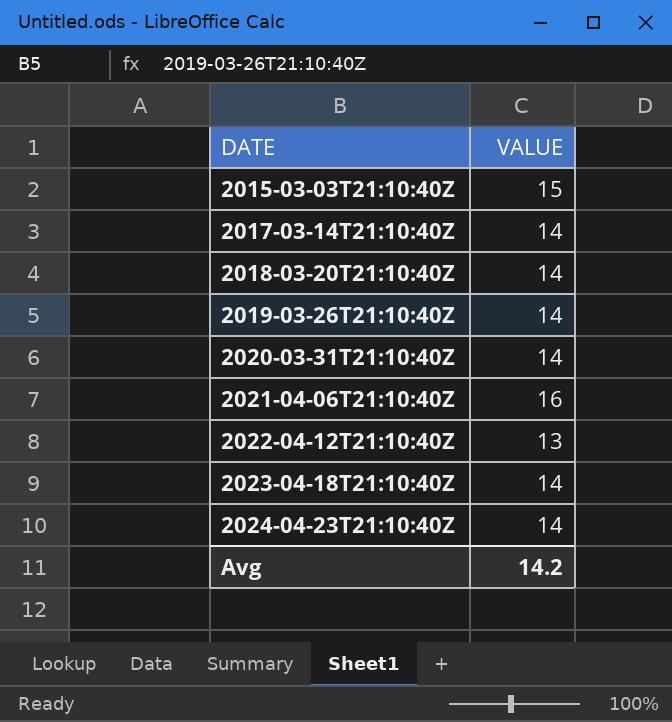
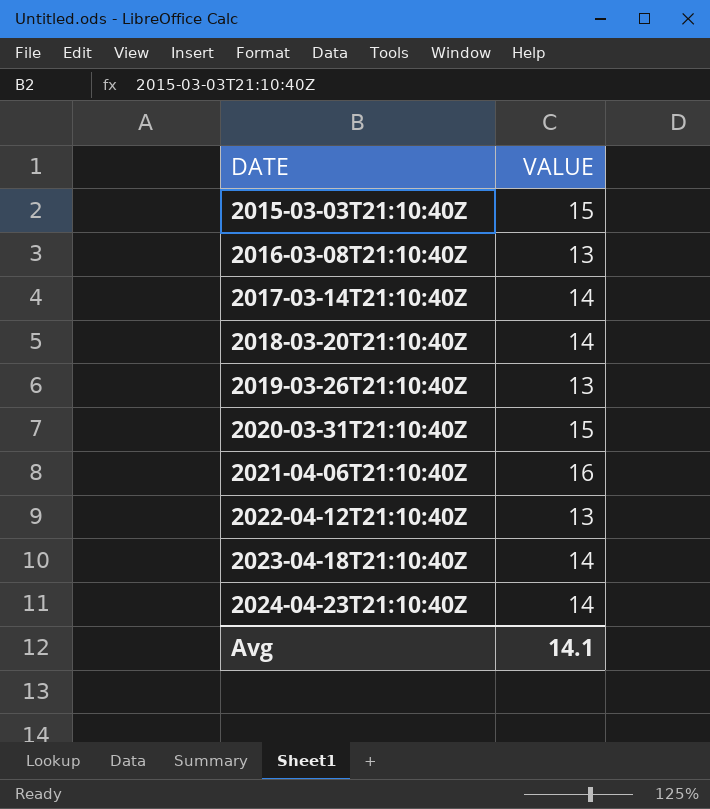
row 2016-03-08T21:10:40Z: none -> 13
2019-03-26T21:10:40Z | VALUE: 14 -> 13
2020-03-31T21:10:40Z | VALUE: 14 -> 15
Avg | VALUE: 14.2 -> 14.1

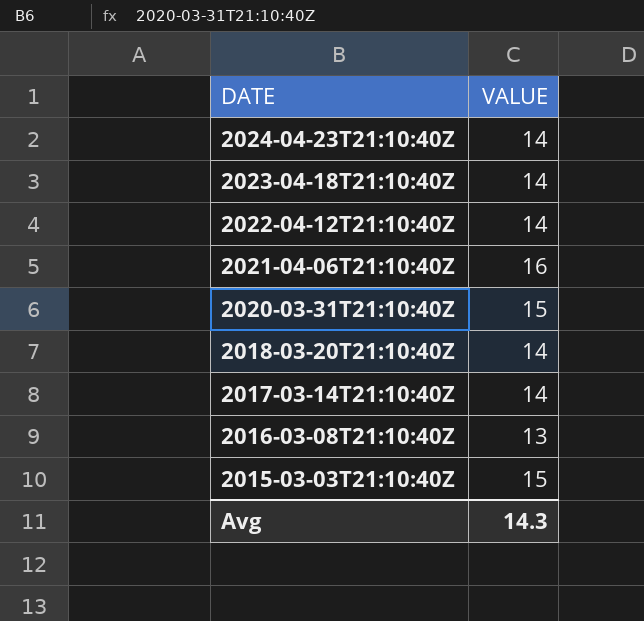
row order: DATE ascending -> DATE descending
row 2019-03-26T21:10:40Z: 13 -> none
2022-04-12T21:10:40Z | VALUE: 13 -> 14
Avg | VALUE: 14.1 -> 14.3

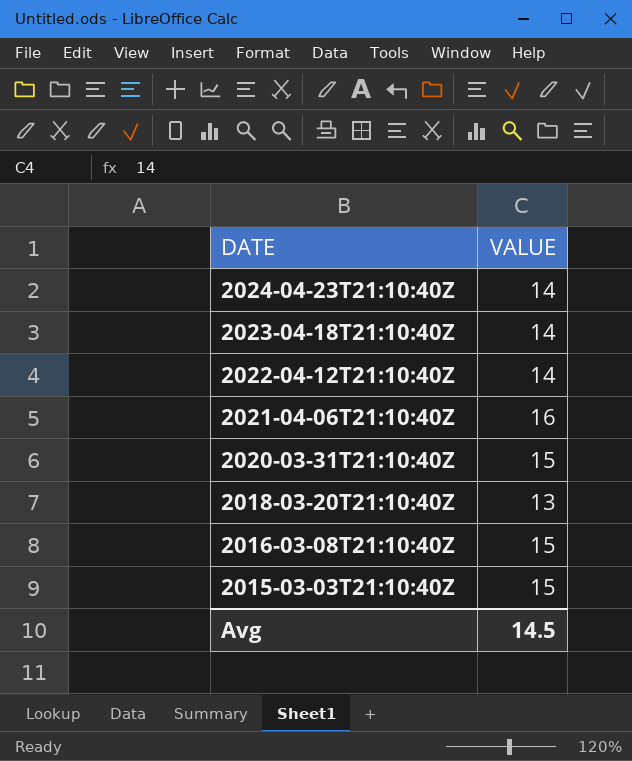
row 2017-03-14T21:10:40Z: 14 -> none
2018-03-20T21:10:40Z | VALUE: 14 -> 13
2016-03-08T21:10:40Z | VALUE: 13 -> 15
Avg | VALUE: 14.3 -> 14.5

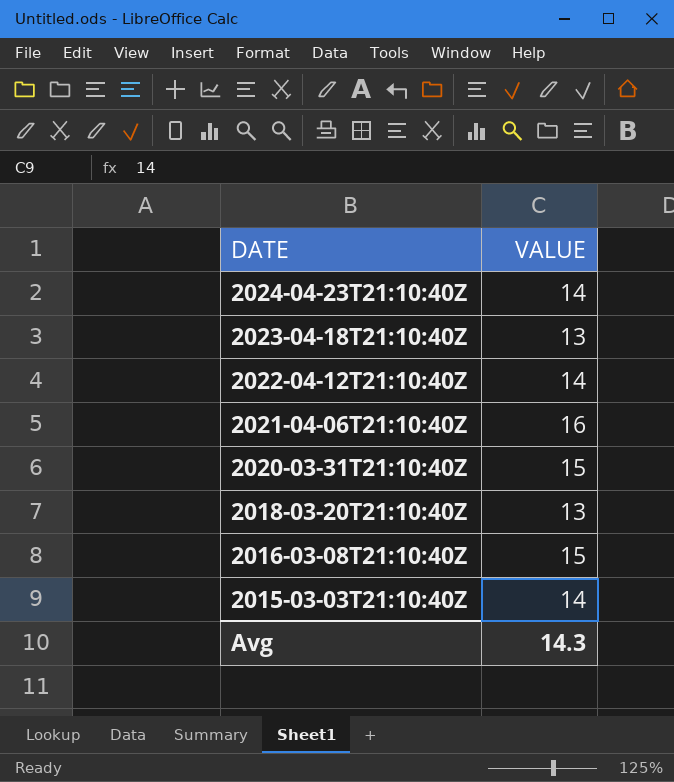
2023-04-18T21:10:40Z | VALUE: 14 -> 13
2015-03-03T21:10:40Z | VALUE: 15 -> 14
Avg | VALUE: 14.5 -> 14.3

